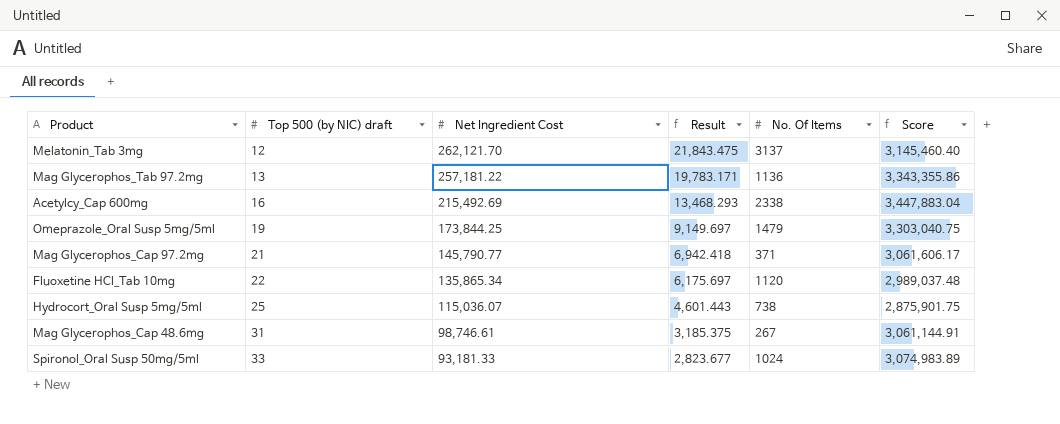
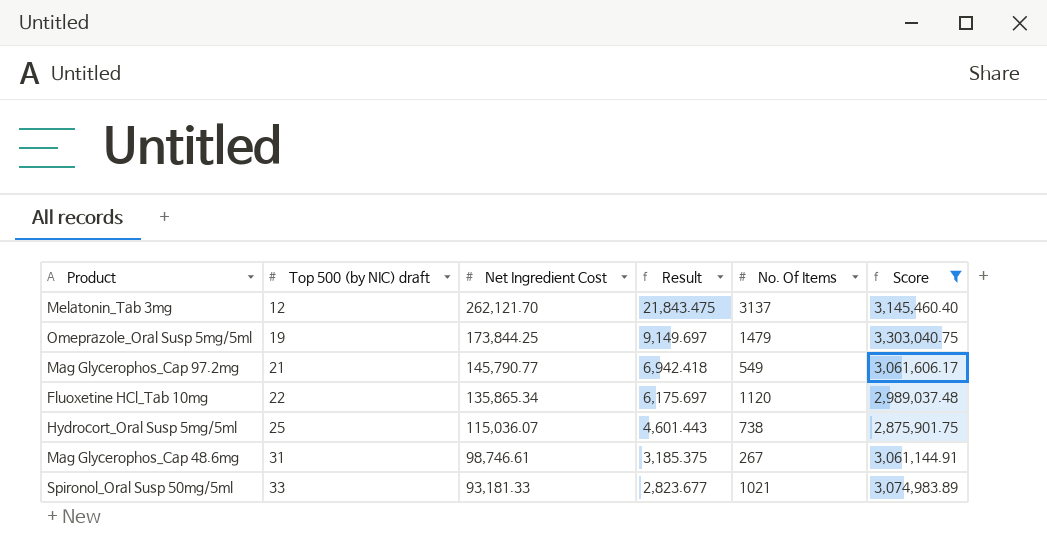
filter: none -> Score <= 3,303,040.75
Mag Glycerophos_Cap 97.2mg | No. Of Items: 371 -> 549
Spironol_Oral Susp 50mg/5ml | No. Of Items: 1024 -> 1021

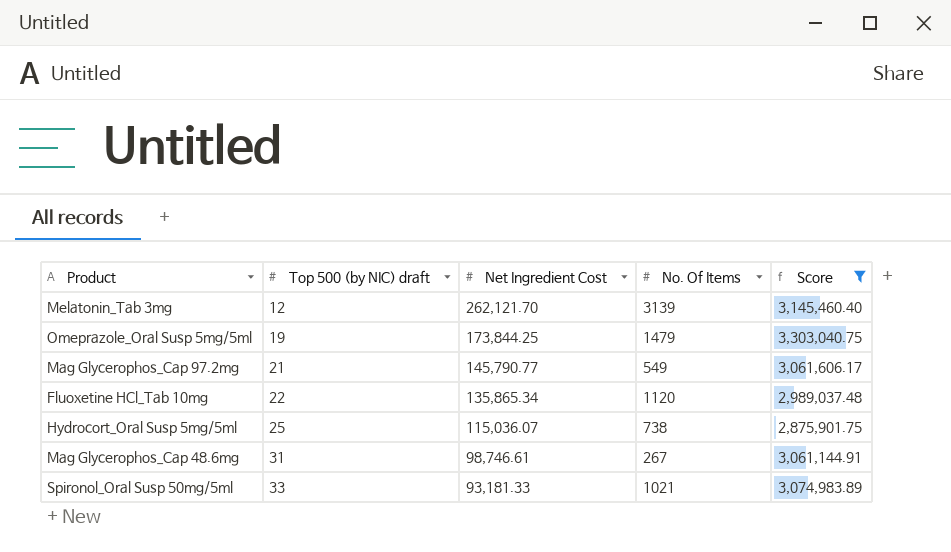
column Result | formula: [Net Ingredient Cost] / [Top 500 (by NIC) draft] -> none
Melatonin_Tab 3mg | No. Of Items: 3137 -> 3139

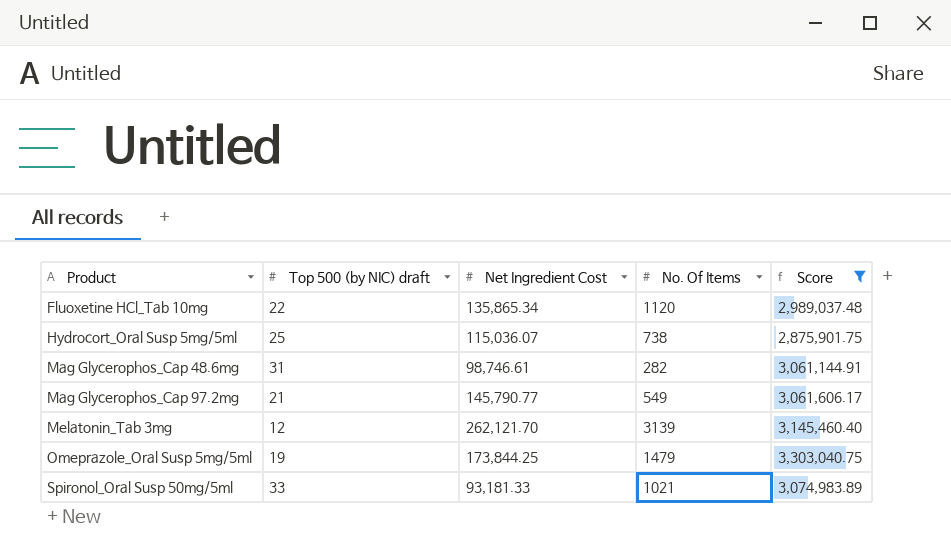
row order: Top 500 (by NIC) draft ascending -> Product ascending
Mag Glycerophos_Cap 48.6mg | No. Of Items: 267 -> 282

